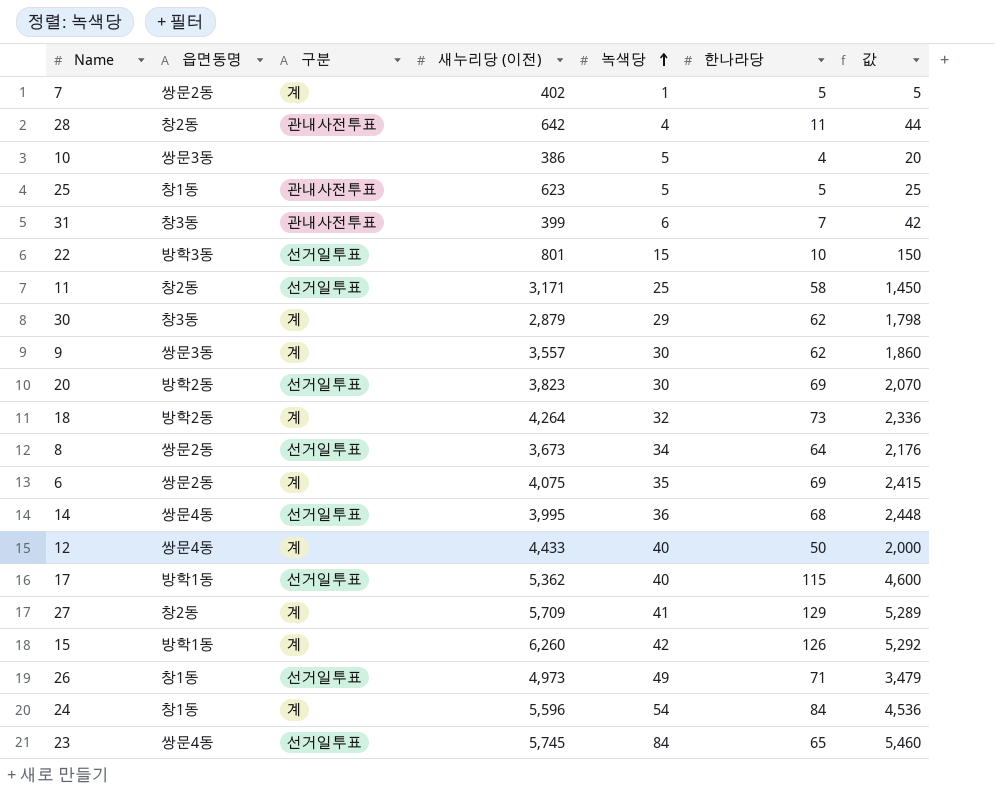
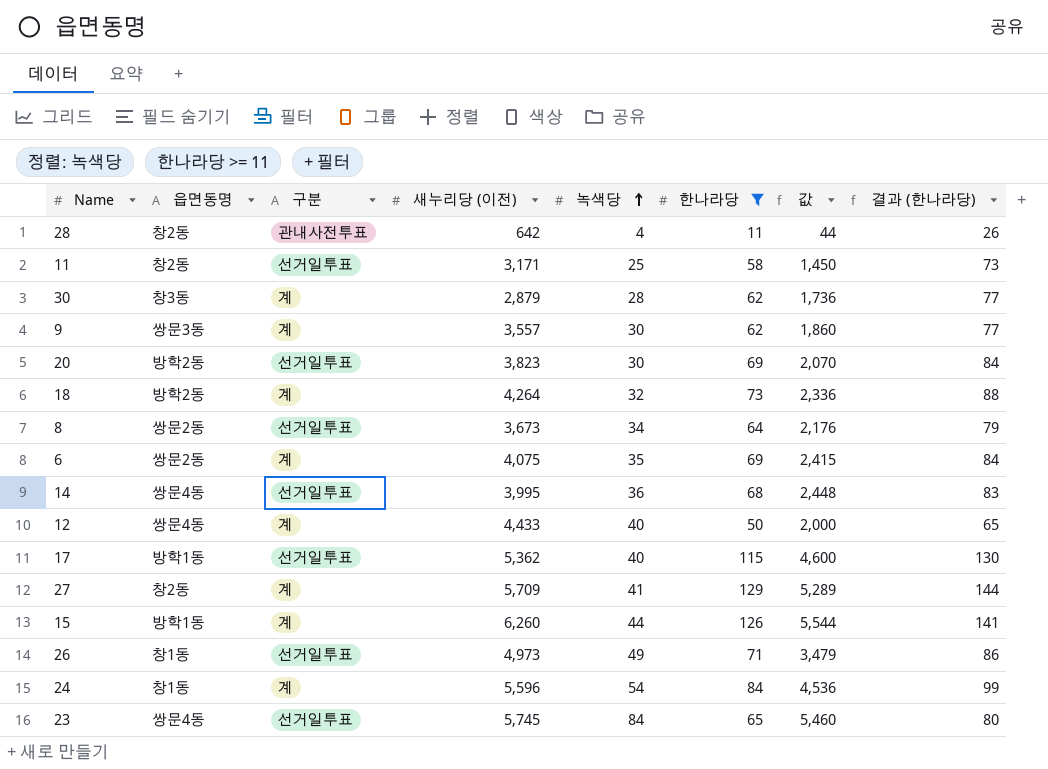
filter: none -> 한나라당 >= 11
column 결과 (한나라당) | formula: none -> [한나라당] + 15
30 | 녹색당: 29 -> 28
30 | 값: 1,798 -> 1,736
15 | 녹색당: 42 -> 44
15 | 값: 5,292 -> 5,544

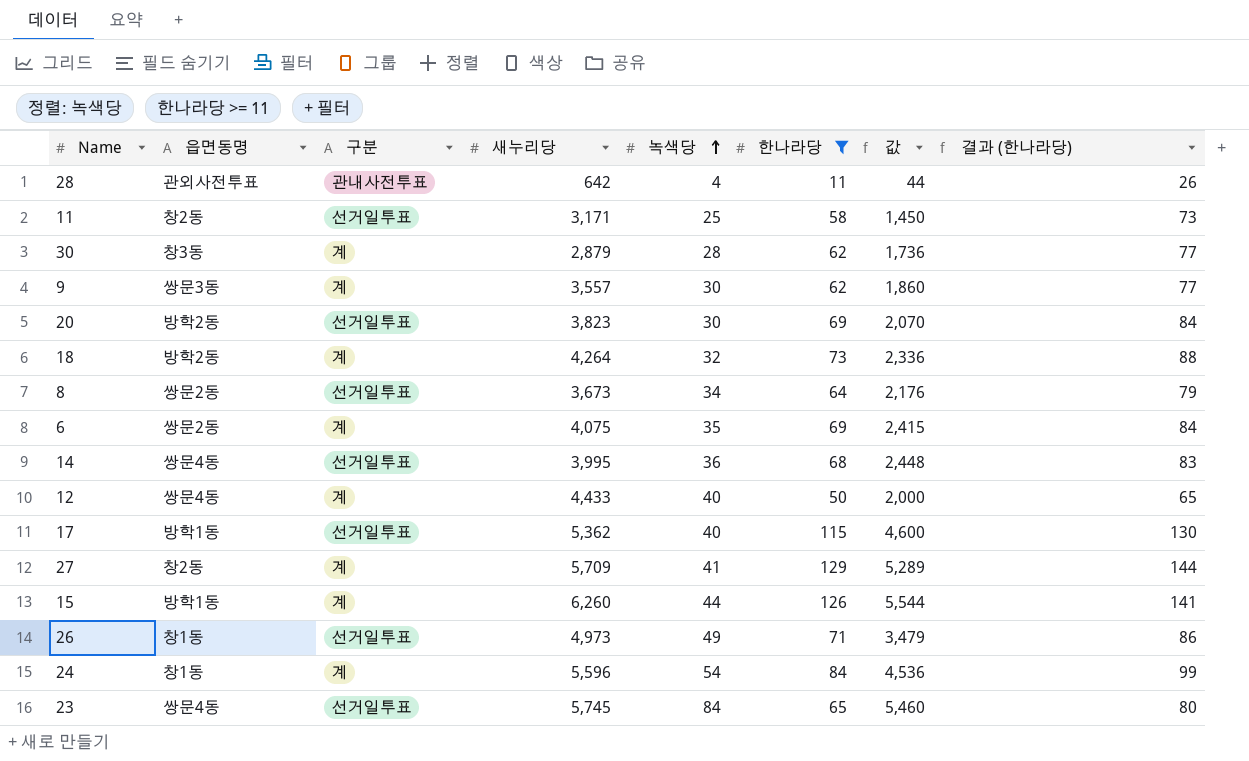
column name: 새누리당 (이전) -> 새누리당
28 | 읍면동명: 창2동 -> 관외사전투표

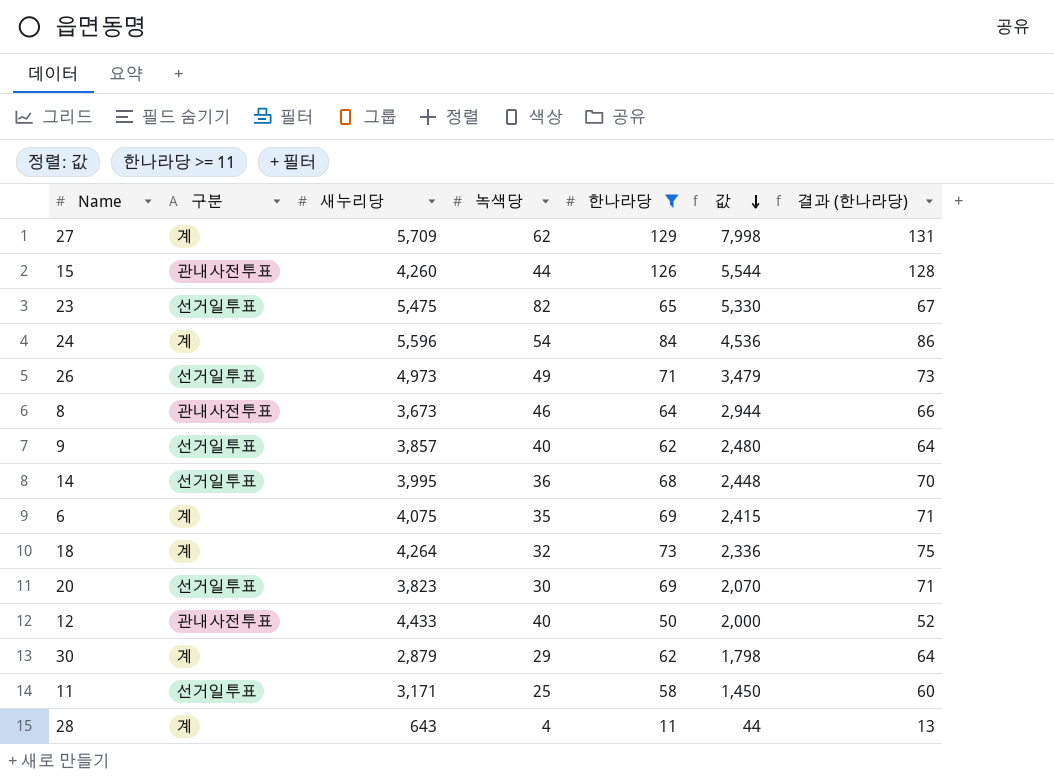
row order: 녹색당 ascending -> 값 descending
column 읍면동명 | position: 2 -> none
column 결과 (한나라당) | formula: [한나라당] + 15 -> [한나라당] + 2
row 17: 방학1동 | 선거일투표 | 5,362 | 40 | 115 | 4,600 | 130 -> none
27 | 녹색당: 41 -> 62
27 | 값: 5,289 -> 7,998
15 | 구분: 계 -> 관내사전투표
15 | 새누리당: 6,260 -> 4,260
23 | 새누리당: 5,745 -> 5,475
23 | 녹색당: 84 -> 82
23 | 값: 5,460 -> 5,330
8 | 구분: 선거일투표 -> 관내사전투표
8 | 녹색당: 34 -> 46
8 | 값: 2,176 -> 2,944
9 | 구분: 계 -> 선거일투표
9 | 새누리당: 3,557 -> 3,857
9 | 녹색당: 30 -> 40
9 | 값: 1,860 -> 2,480
12 | 구분: 계 -> 관내사전투표
30 | 녹색당: 28 -> 29
30 | 값: 1,736 -> 1,798
28 | 구분: 관내사전투표 -> 계
28 | 새누리당: 642 -> 643

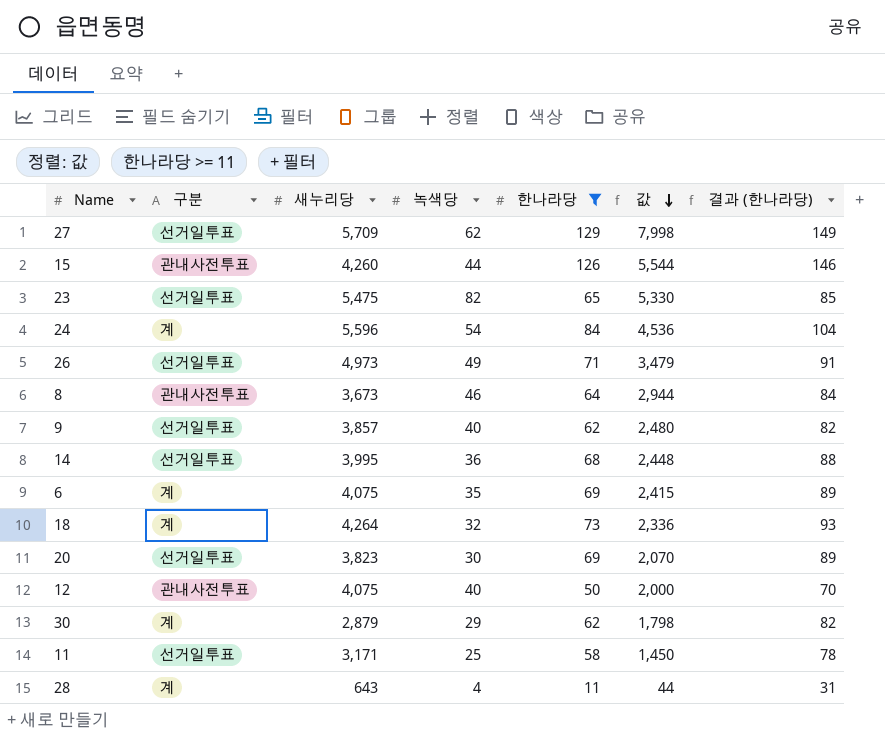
column 결과 (한나라당) | formula: [한나라당] + 2 -> [한나라당] + 20
27 | 구분: 계 -> 선거일투표
12 | 새누리당: 4,433 -> 4,075

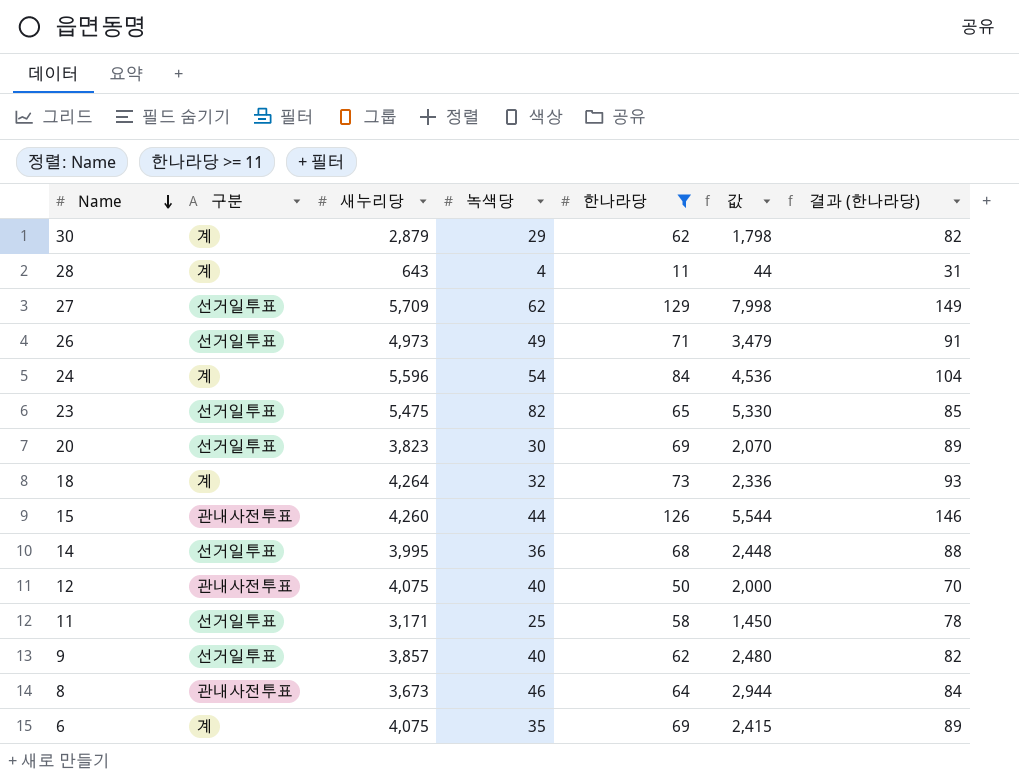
row order: 값 descending -> Name descending

